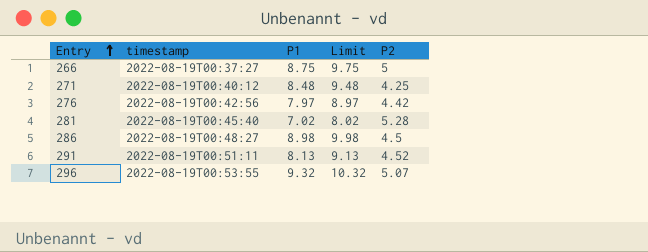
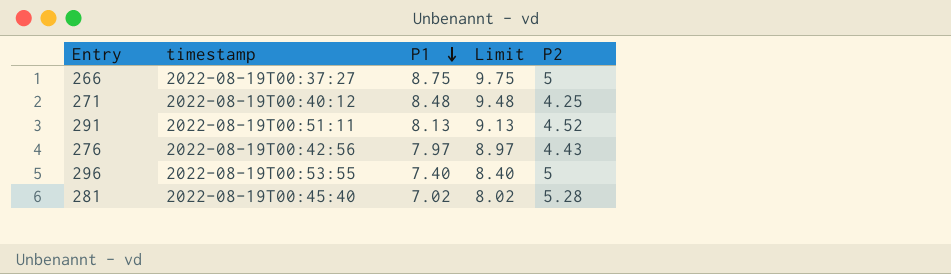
row order: Entry ascending -> P1 descending
row 286: 2022-08-19T00:48:27 | 8.98 | 9.98 | 4.5 -> none
276 | P2: 4.42 -> 4.43
296 | P1: 9.32 -> 7.40
296 | Limit: 10.32 -> 8.40
296 | P2: 5.07 -> 5

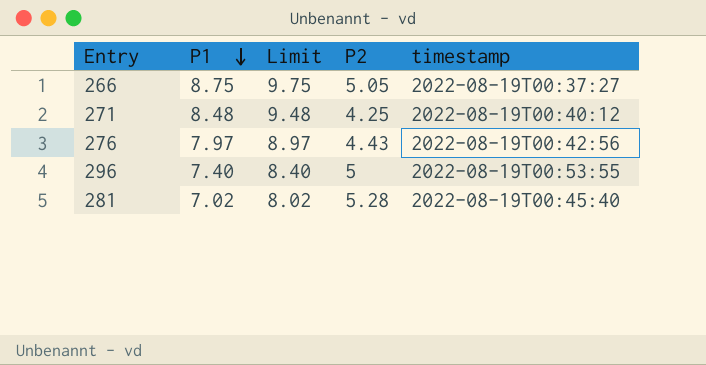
column timestamp | position: 2 -> 5
row 291: 2022-08-19T00:51:11 | 8.13 | 9.13 | 4.52 -> none
266 | P2: 5 -> 5.05

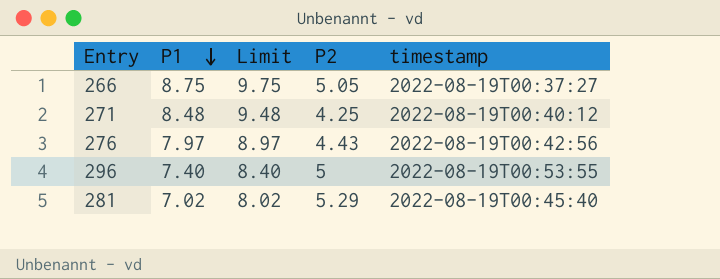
281 | P2: 5.28 -> 5.29

